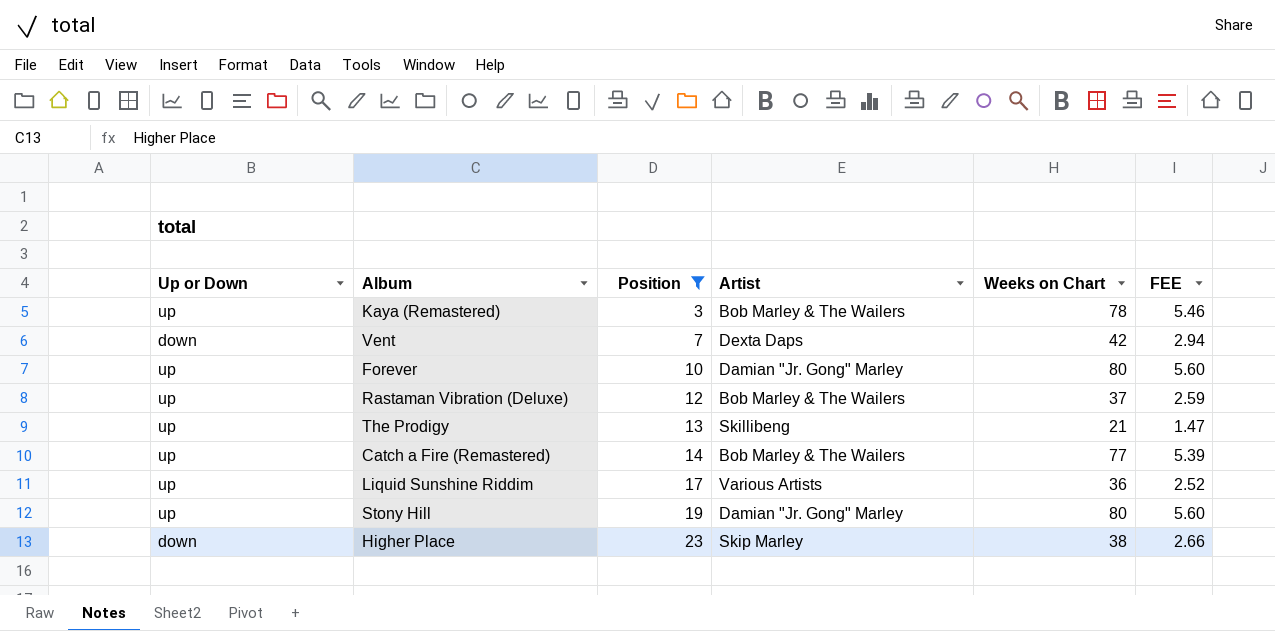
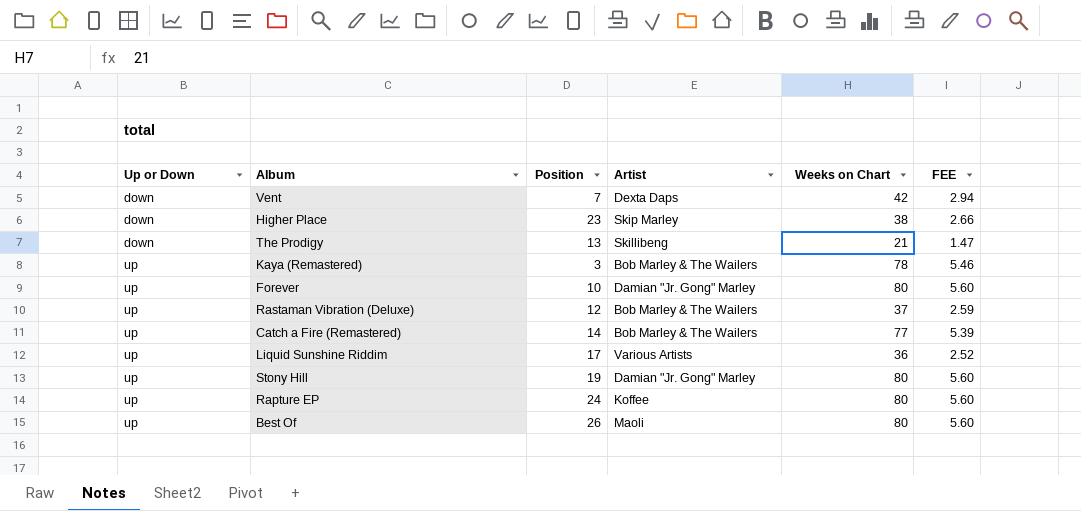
filter: Position <= 23 -> none
row order: Position ascending -> Up or Down ascending
The Prodigy | Up or Down: up -> down

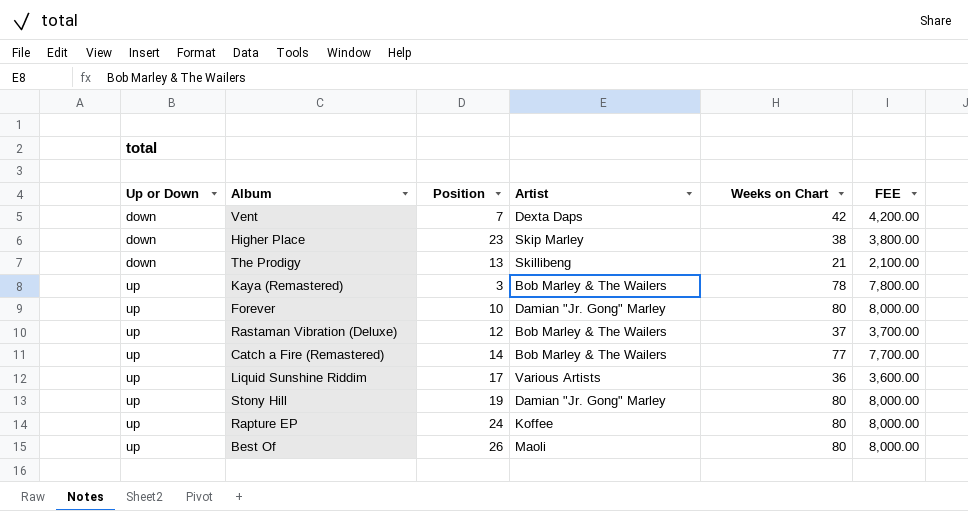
column FEE | formula: [Weeks on Chart] * 0.07 -> [Weeks on Chart] * 100

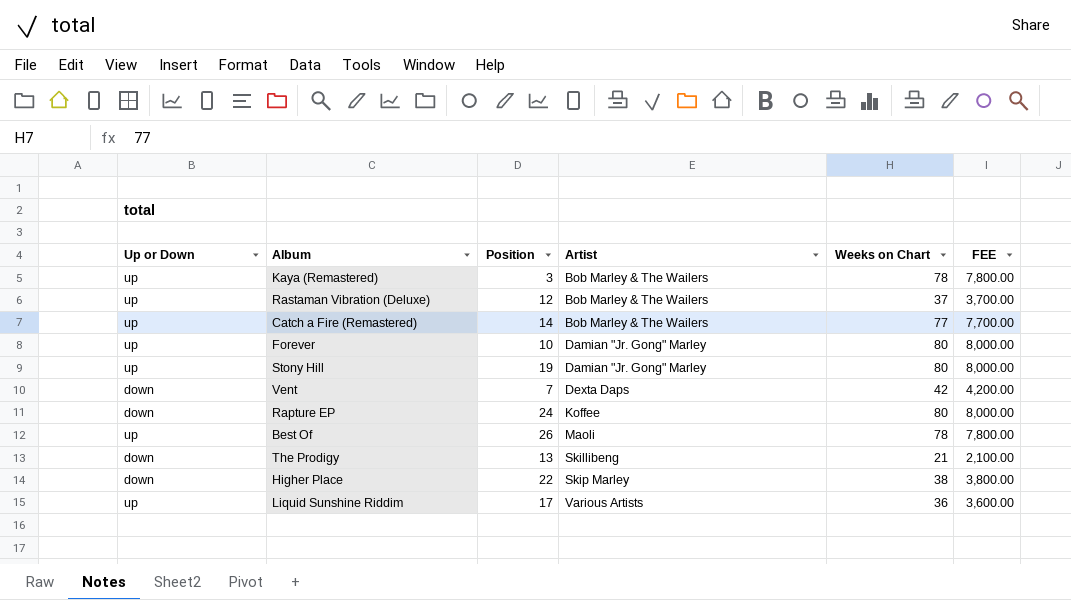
row order: Up or Down ascending -> Artist ascending
Rapture EP | Up or Down: up -> down
Best Of | Weeks on Chart: 80 -> 78
Best Of | FEE: 8,000.00 -> 7,800.00
Higher Place | Position: 23 -> 22

